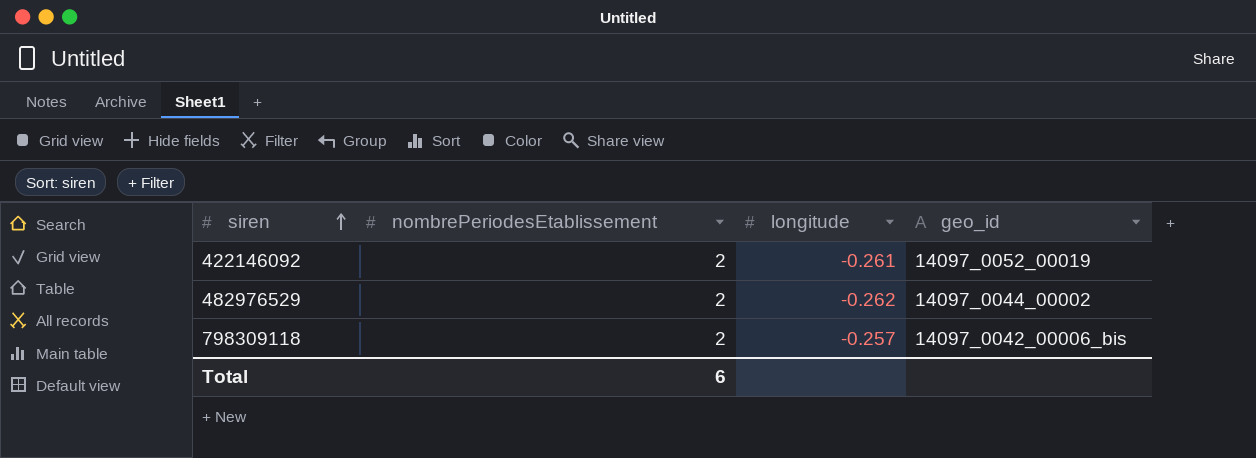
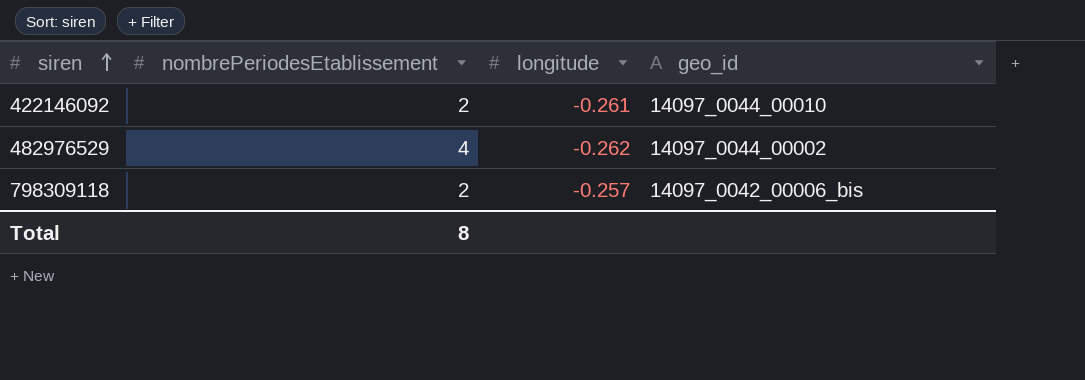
422146092 | geo_id: 14097_0052_00019 -> 14097_0044_00010
482976529 | nombrePeriodesEtablissement: 2 -> 4
Total | nombrePeriodesEtablissement: 6 -> 8

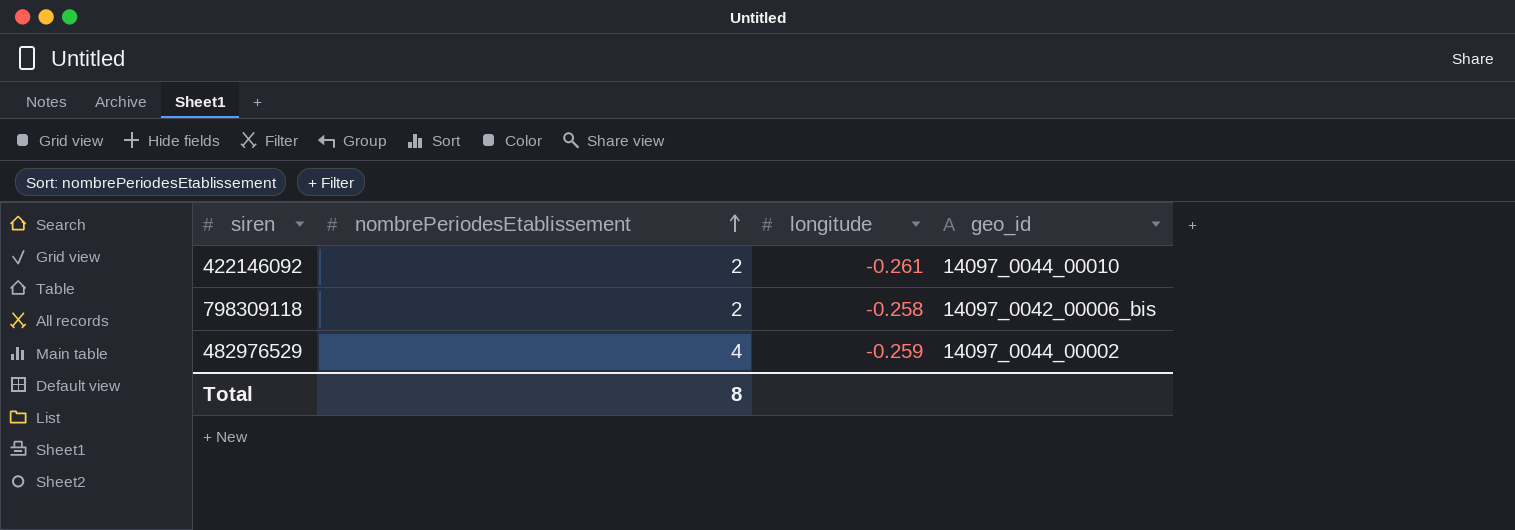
row order: siren ascending -> nombrePeriodesEtablissement ascending
798309118 | longitude: -0.257 -> -0.258
482976529 | longitude: -0.262 -> -0.259

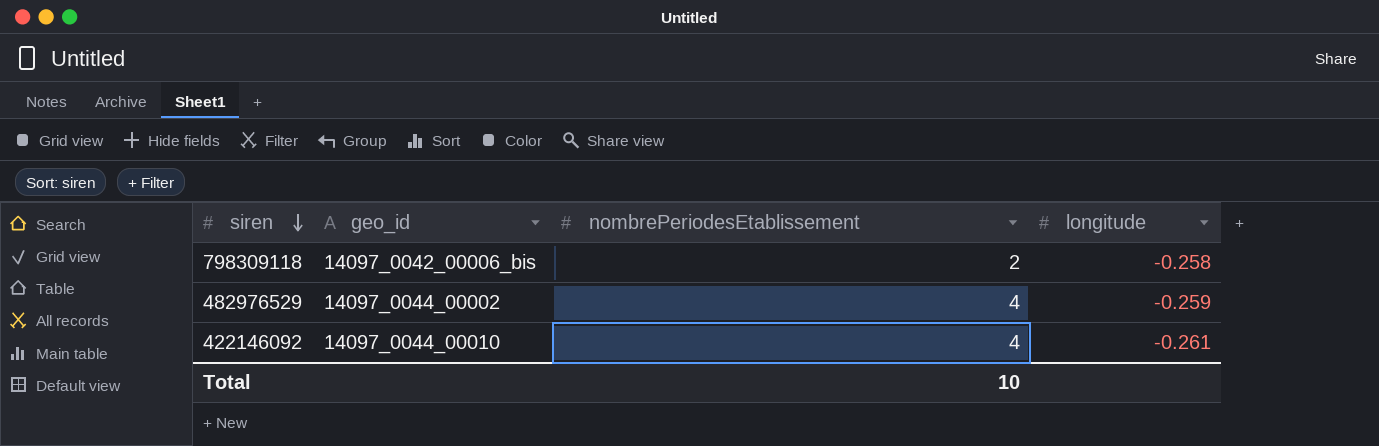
row order: nombrePeriodesEtablissement ascending -> siren descending
column geo_id | position: 4 -> 2
422146092 | nombrePeriodesEtablissement: 2 -> 4
Total | nombrePeriodesEtablissement: 8 -> 10

